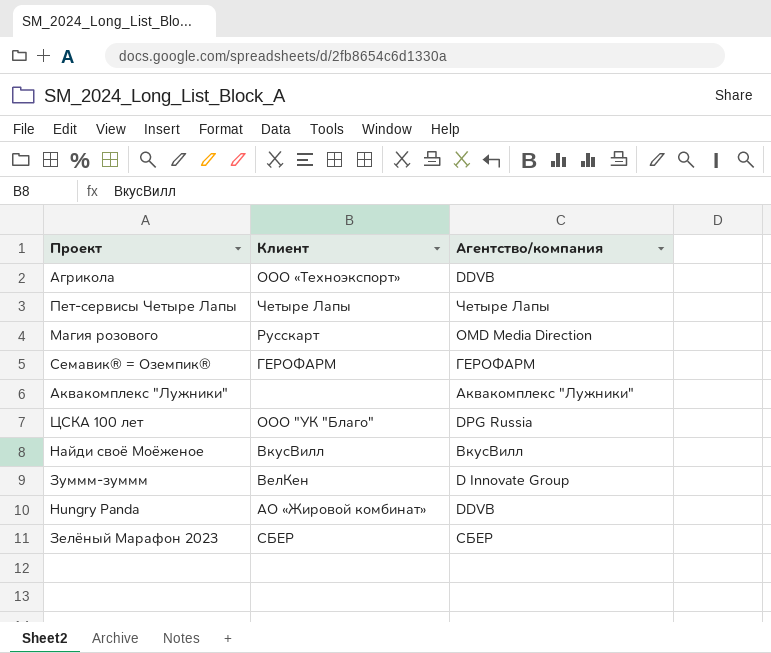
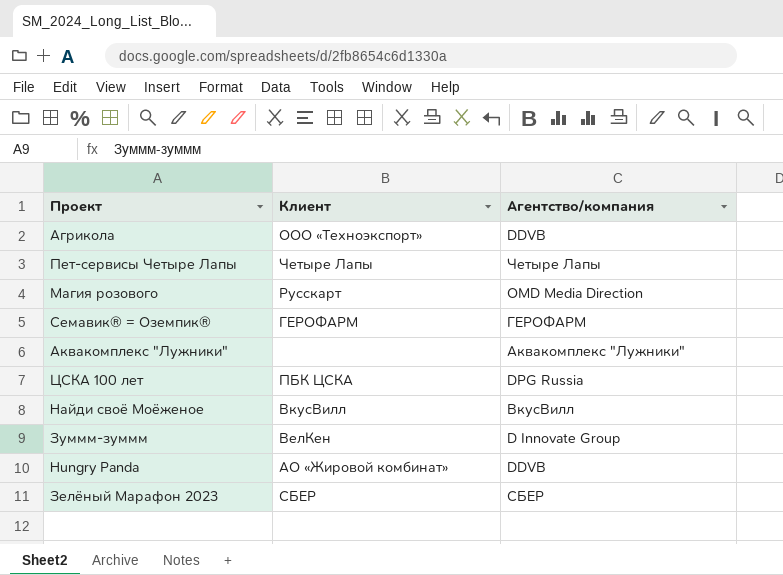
ЦСКА 100 лет | Клиент: ООО "УК "Благо" -> ПБК ЦСКА

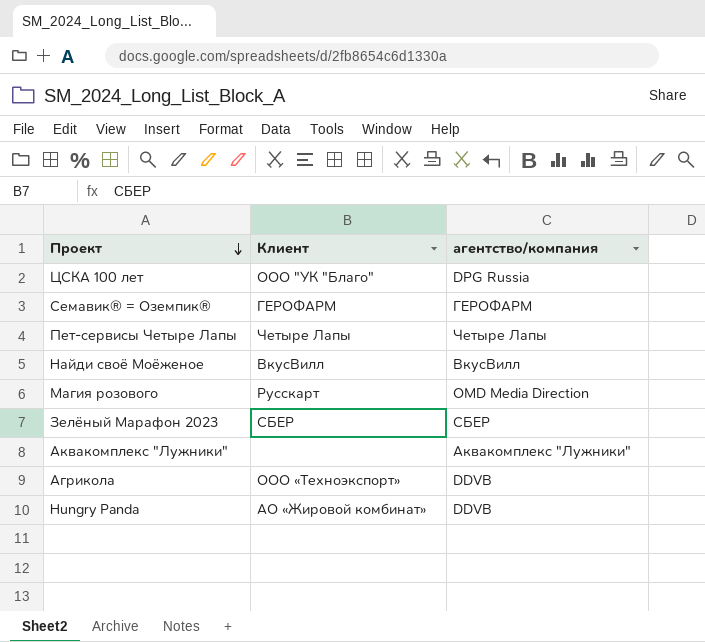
row order: none -> Проект descending
column name: Агентство/компания -> агентство/компания
row Зуммм-зуммм: ВелКен | D Innovate Group -> none
ЦСКА 100 лет | Клиент: ПБК ЦСКА -> ООО "УК "Благо"

